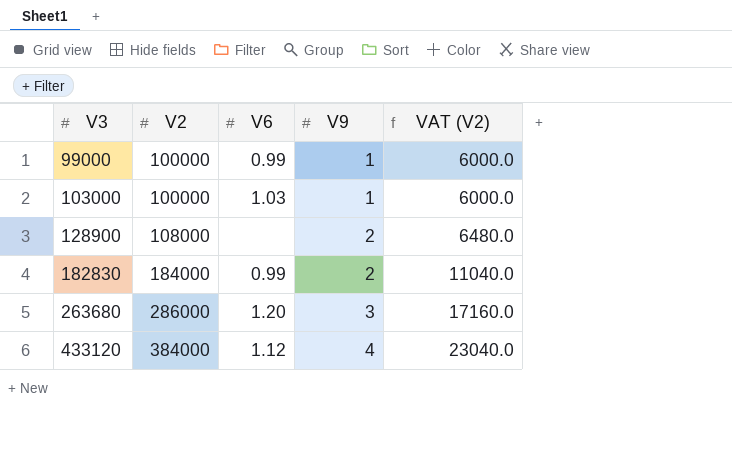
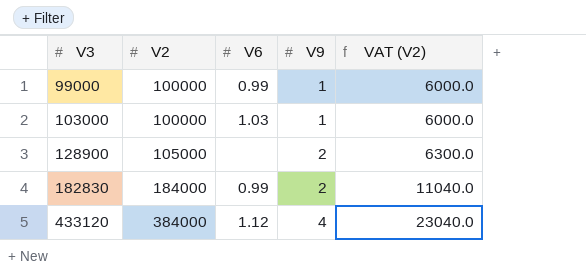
row 263680: 286000 | 1.20 | 3 | 17160.0 -> none
128900 | V2: 108000 -> 105000
128900 | VAT (V2): 6480.0 -> 6300.0

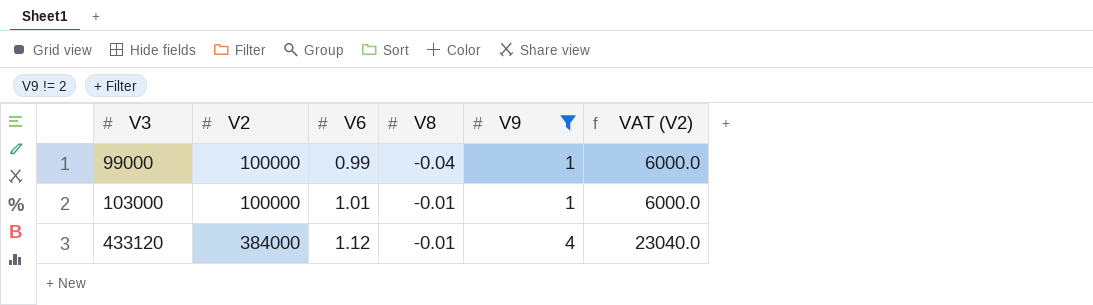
filter: none -> V9 != 2
column V8 | position: none -> 4
103000 | V6: 1.03 -> 1.01

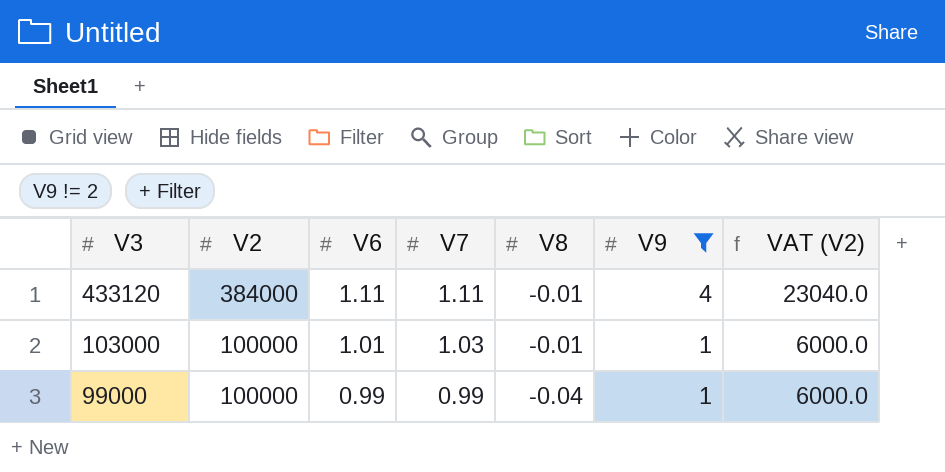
row order: V3 ascending -> V3 descending
column V7 | position: none -> 4
433120 | V6: 1.12 -> 1.11

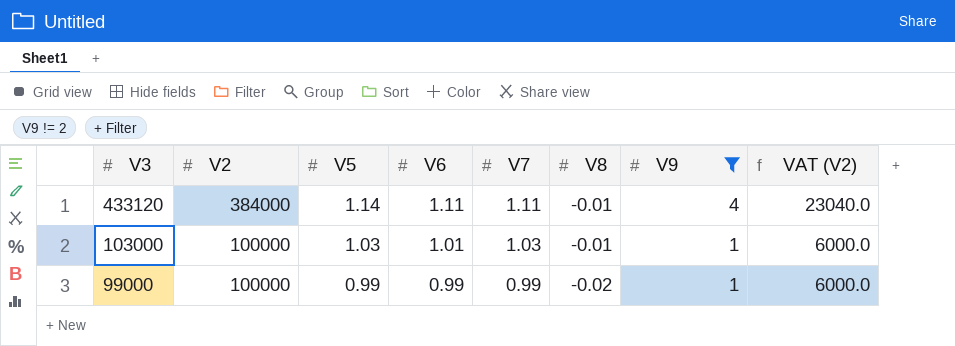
column V5 | position: none -> 3
99000 | V8: -0.04 -> -0.02

